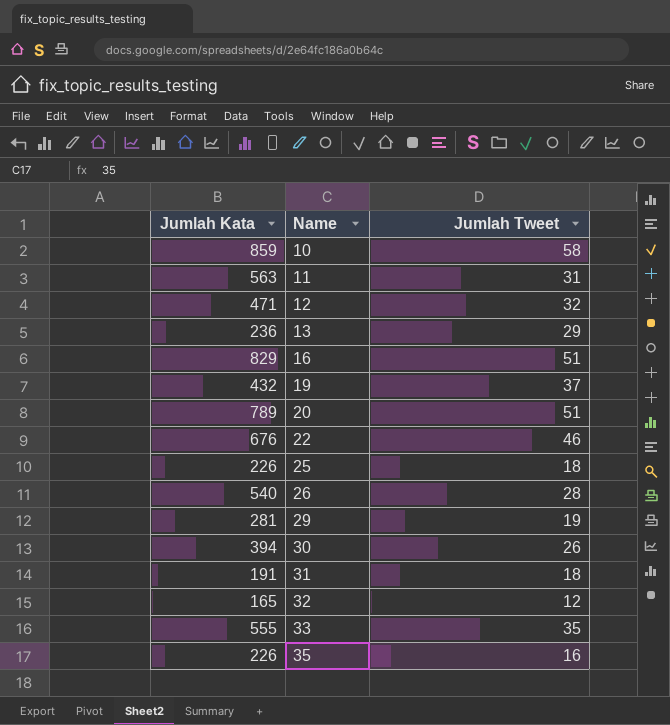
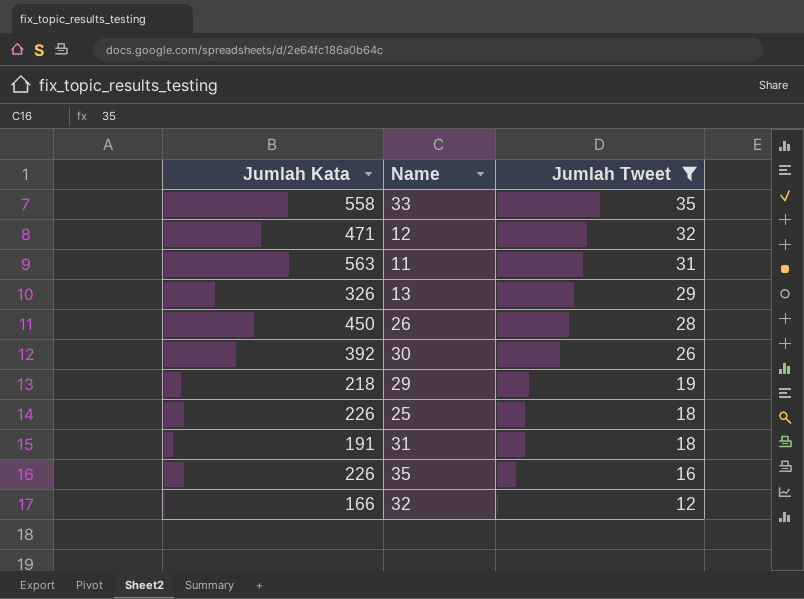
filter: none -> Jumlah Tweet <= 35
row order: Name ascending -> Jumlah Tweet descending
33 | Jumlah Kata: 555 -> 558
13 | Jumlah Kata: 236 -> 326
26 | Jumlah Kata: 540 -> 450
30 | Jumlah Kata: 394 -> 392
29 | Jumlah Kata: 281 -> 218
32 | Jumlah Kata: 165 -> 166

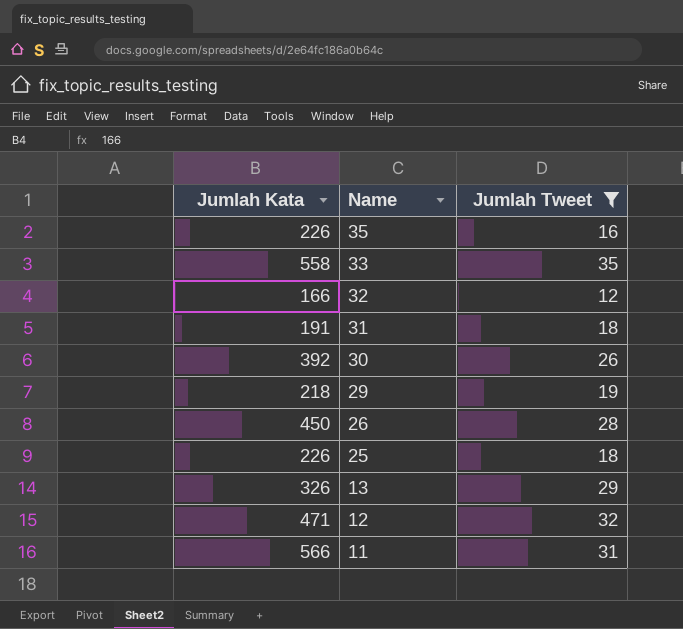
row order: Jumlah Tweet descending -> Name descending
11 | Jumlah Kata: 563 -> 566

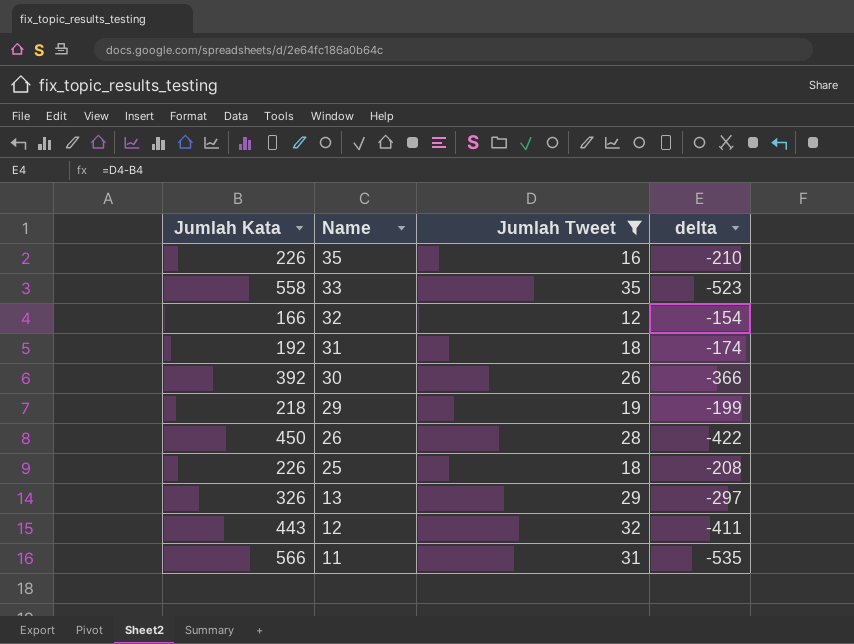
column delta | formula: none -> [Jumlah Tweet] - [Jumlah Kata]
31 | Jumlah Kata: 191 -> 192
12 | Jumlah Kata: 471 -> 443

